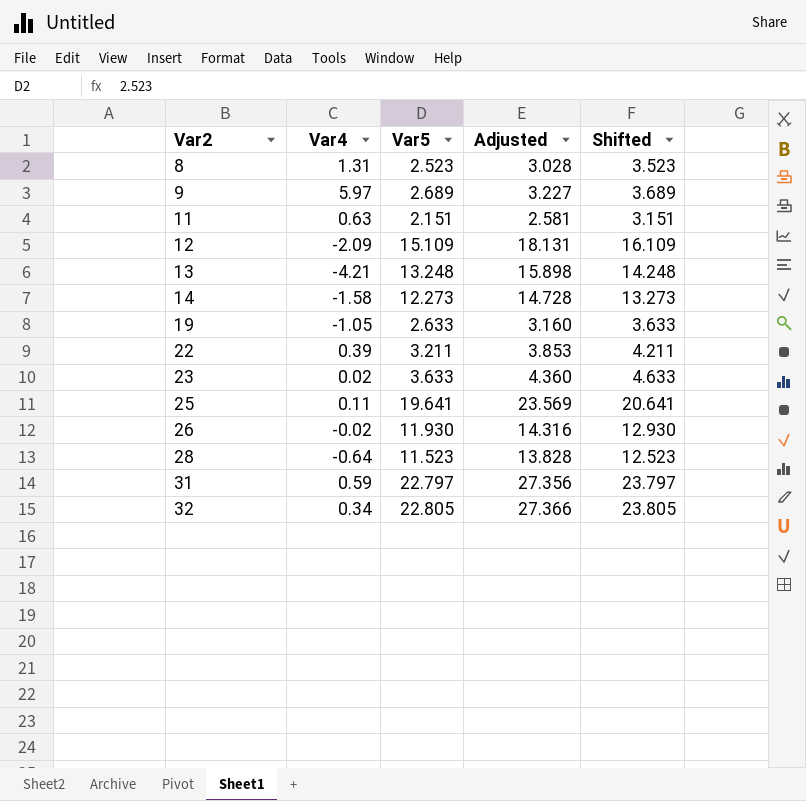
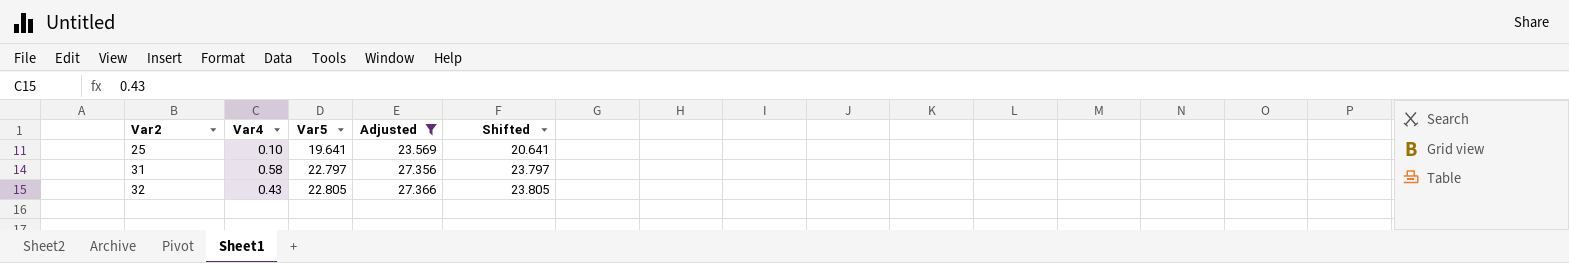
filter: none -> Adjusted >= 23.569
25 | Var4: 0.11 -> 0.10
31 | Var4: 0.59 -> 0.58
32 | Var4: 0.34 -> 0.43

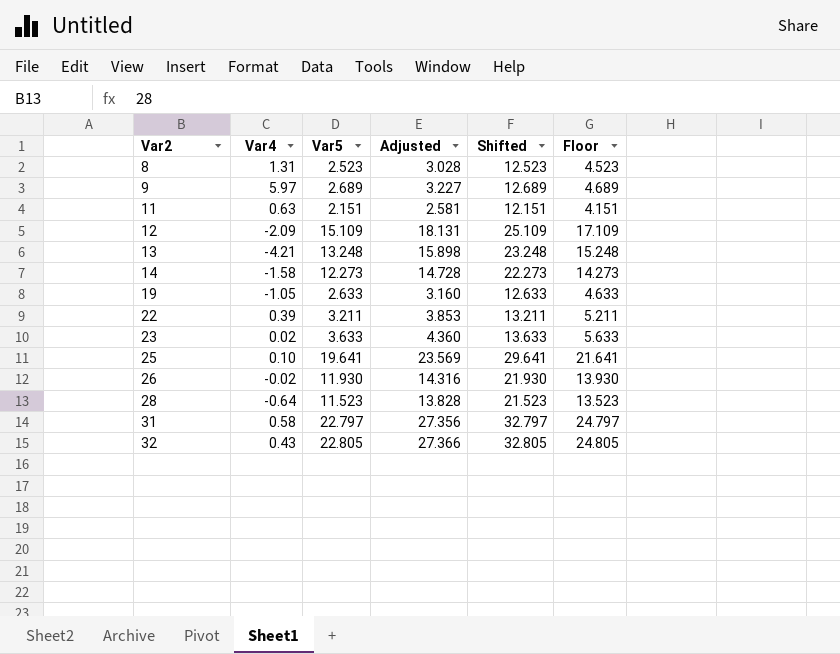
filter: Adjusted >= 23.569 -> none
column Shifted | formula: [Var5] + 1 -> [Var5] + 10
column Floor | formula: none -> [Var5] + 2

